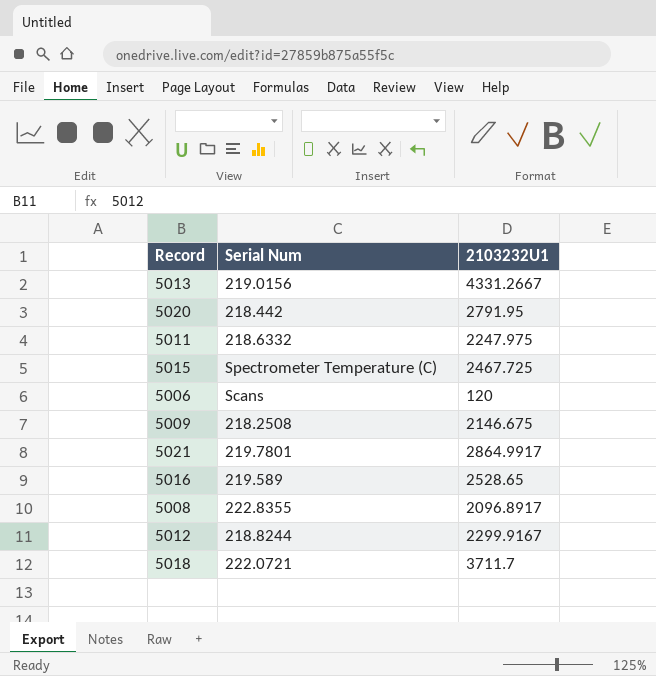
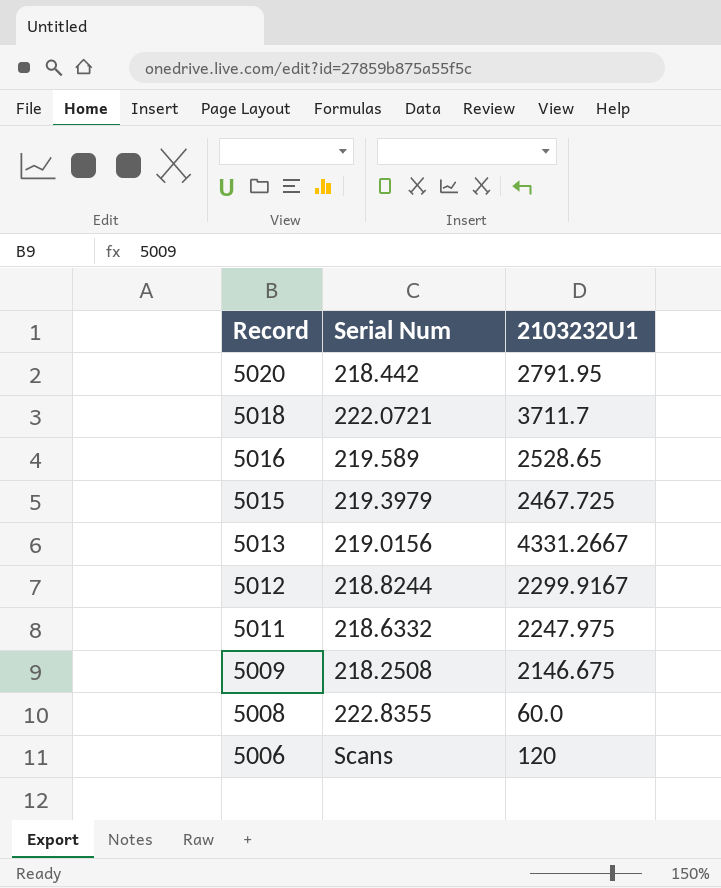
row order: none -> Record descending
row 5021: 219.7801 | 2864.9917 -> none
5015 | Serial Num: Spectrometer Temperature (C) -> 219.3979
5008 | 2103232U1: 2096.8917 -> 60.0

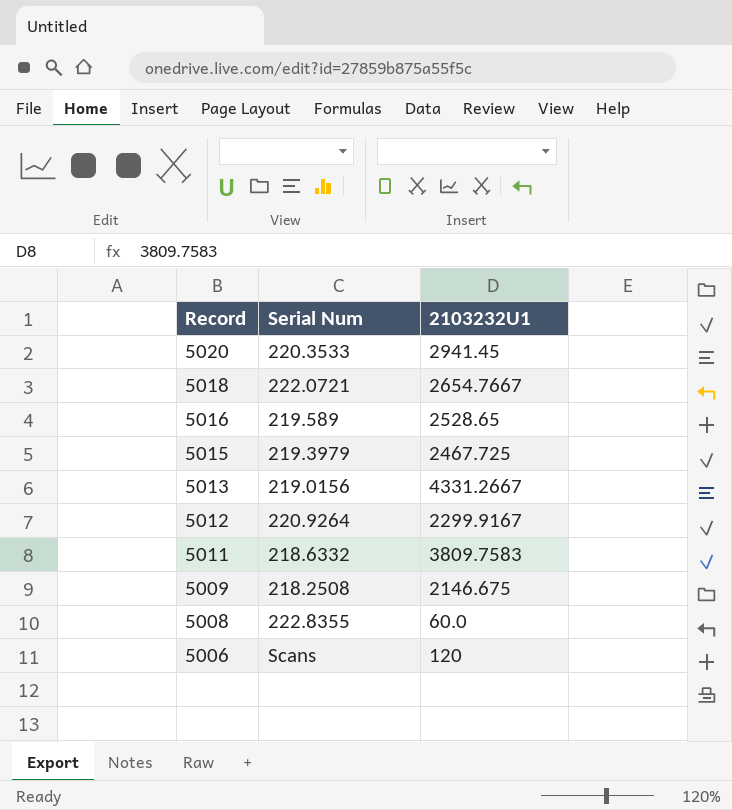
5020 | Serial Num: 218.442 -> 220.3533
5020 | 2103232U1: 2791.95 -> 2941.45
5018 | 2103232U1: 3711.7 -> 2654.7667
5012 | Serial Num: 218.8244 -> 220.9264
5011 | 2103232U1: 2247.975 -> 3809.7583

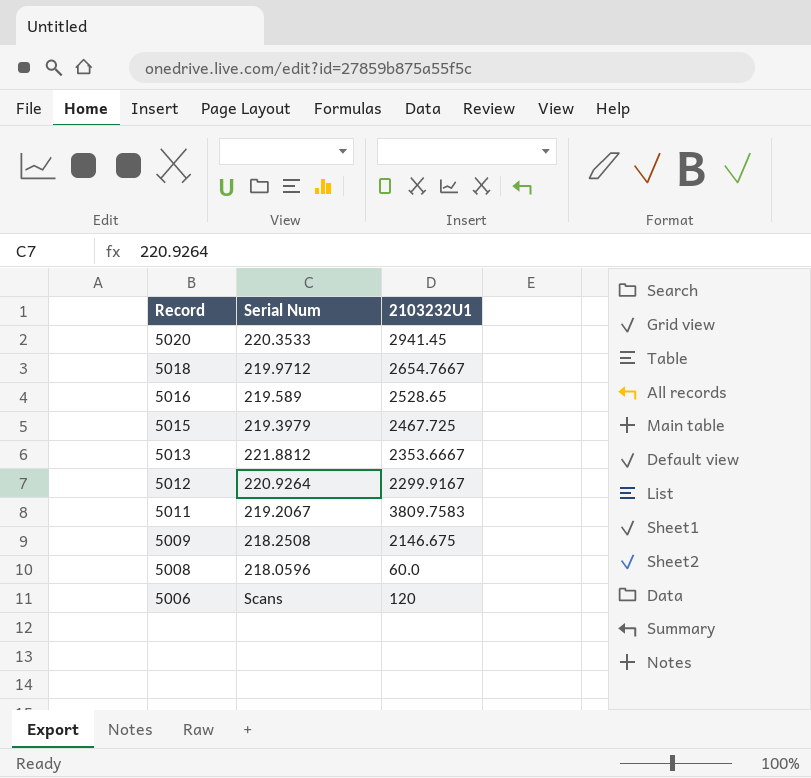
5018 | Serial Num: 222.0721 -> 219.9712
5013 | Serial Num: 219.0156 -> 221.8812
5013 | 2103232U1: 4331.2667 -> 2353.6667
5011 | Serial Num: 218.6332 -> 219.2067
5008 | Serial Num: 222.8355 -> 218.0596

